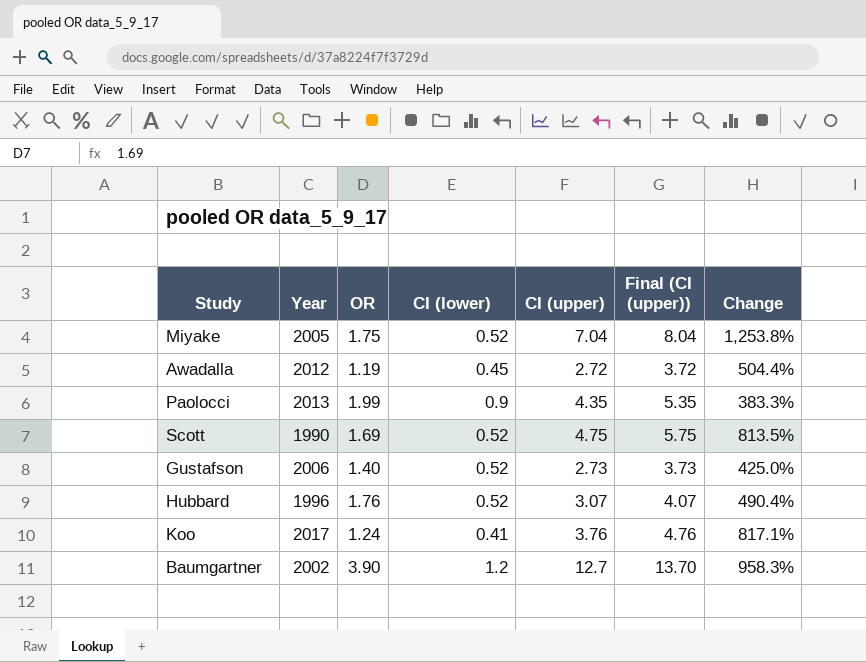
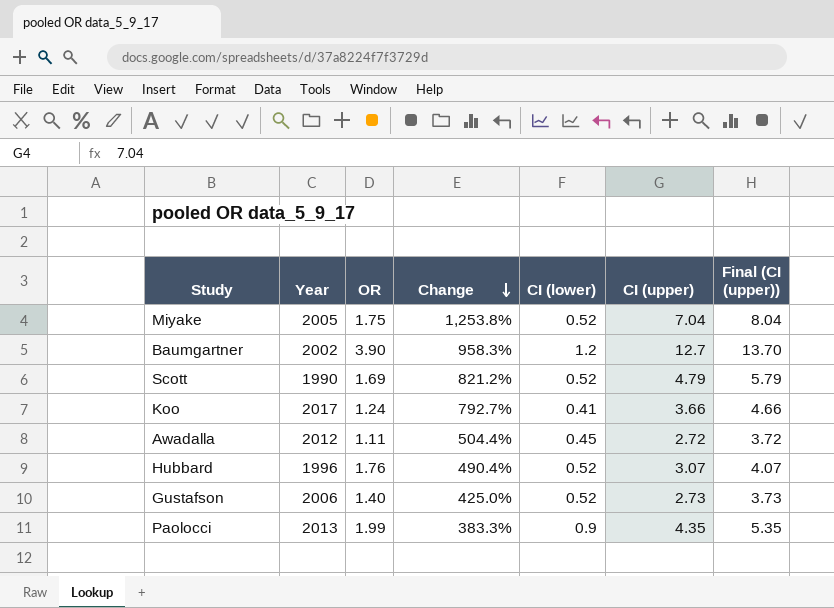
row order: none -> Change descending
column Change | position: 7 -> 4
Scott | Change: 813.5% -> 821.2%
Scott | CI (upper): 4.75 -> 4.79
Scott | Final (CI (upper)): 5.75 -> 5.79
Koo | Change: 817.1% -> 792.7%
Koo | CI (upper): 3.76 -> 3.66
Koo | Final (CI (upper)): 4.76 -> 4.66
Awadalla | OR: 1.19 -> 1.11

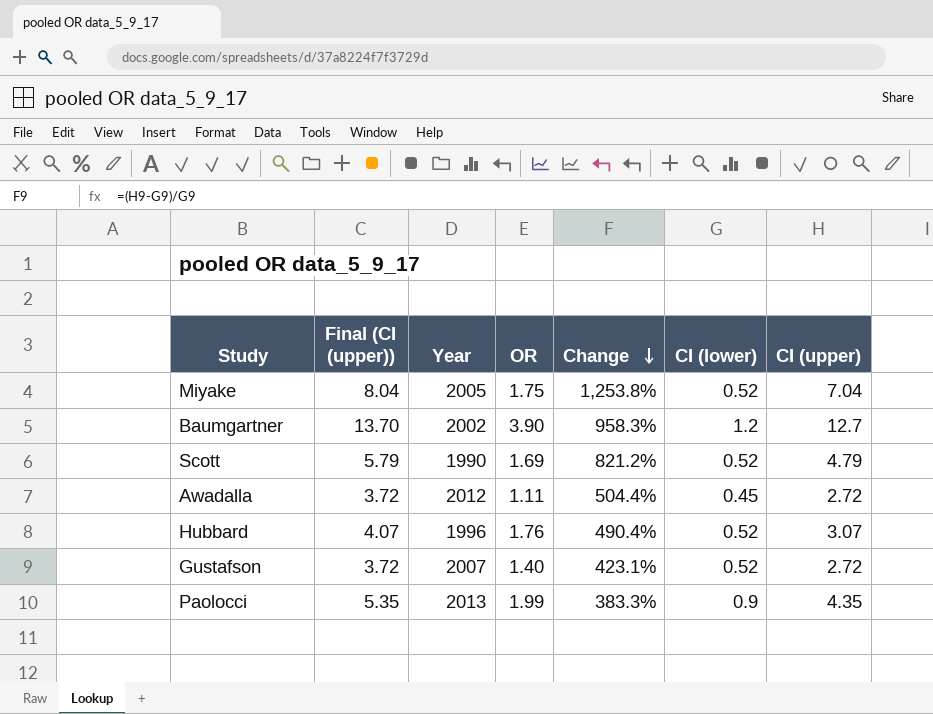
column Final (CI (upper)) | position: 7 -> 2
row Koo: 2017 | 1.24 | 792.7% | 0.41 | 3.66 | 4.66 -> none
Gustafson | Final (CI (upper)): 3.73 -> 3.72
Gustafson | Year: 2006 -> 2007
Gustafson | Change: 425.0% -> 423.1%
Gustafson | CI (upper): 2.73 -> 2.72

